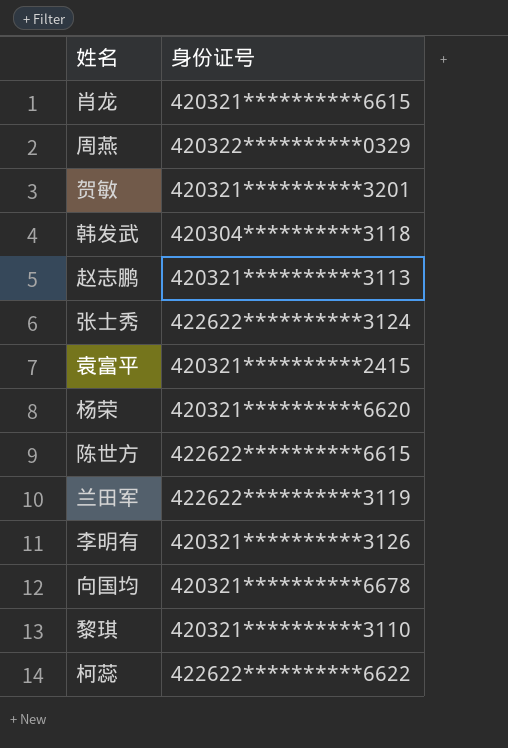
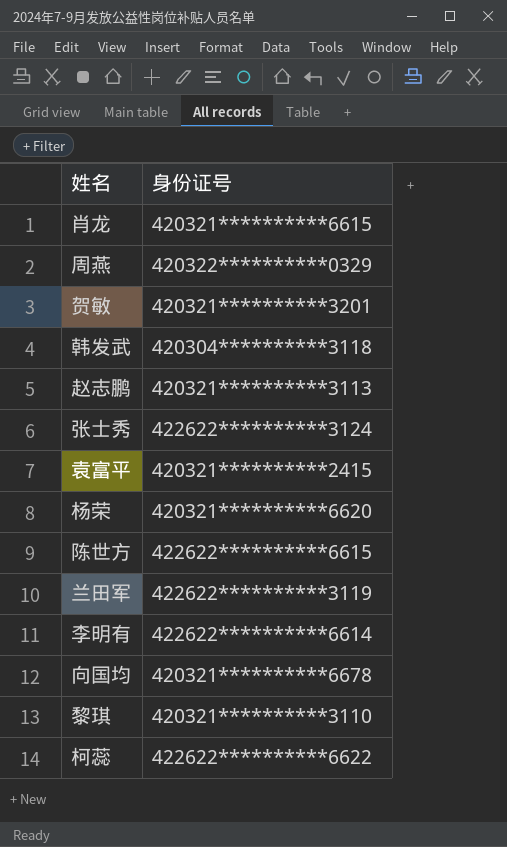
李明有 | 身份证号: 420321**********3126 -> 422622**********6614

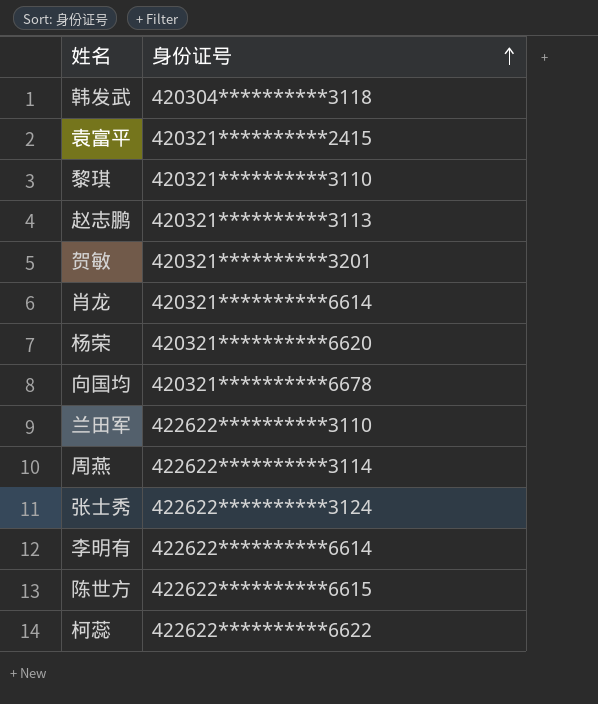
row order: none -> 身份证号 ascending
肖龙 | 身份证号: 420321**********6615 -> 420321**********6614
兰田军 | 身份证号: 422622**********3119 -> 422622**********3110
周燕 | 身份证号: 420322**********0329 -> 422622**********3114

